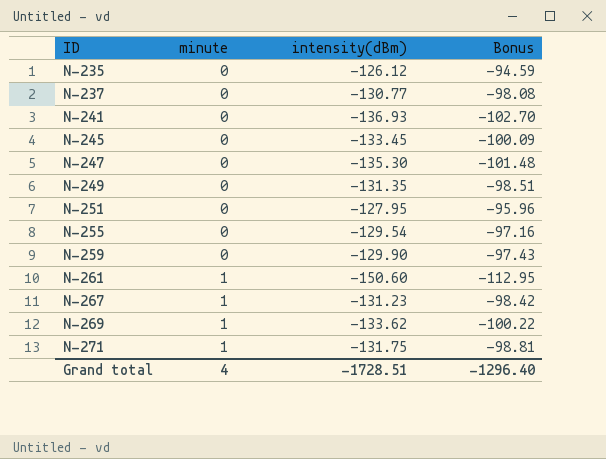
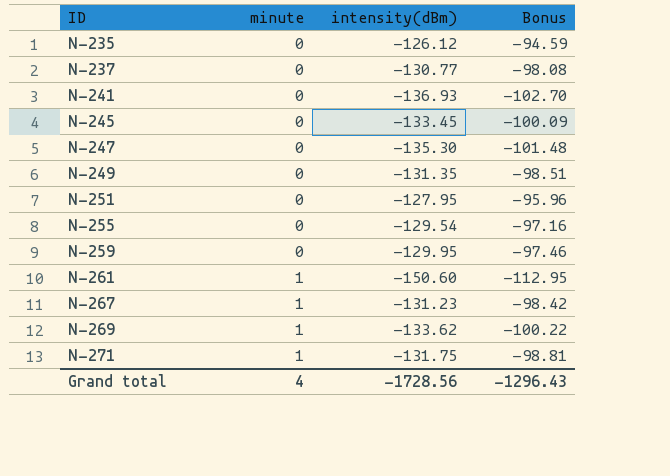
N-259 | intensity(dBm): -129.90 -> -129.95
N-259 | Bonus: -97.43 -> -97.46
Grand total | intensity(dBm): -1728.51 -> -1728.56
Grand total | Bonus: -1296.40 -> -1296.43

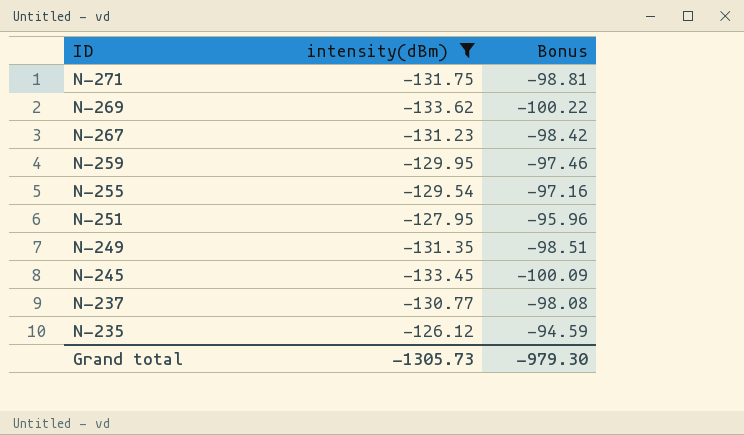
filter: none -> intensity(dBm) >= -133.62
row order: ID ascending -> ID descending
column minute | position: 2 -> none
Grand total | intensity(dBm): -1728.56 -> -1305.73
Grand total | Bonus: -1296.43 -> -979.30

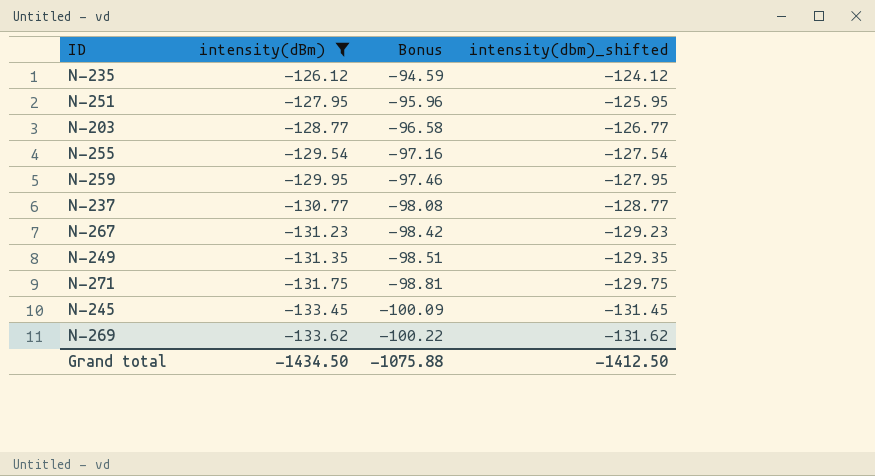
row order: ID descending -> intensity(dBm) descending
column intensity(dbm)_shifted | formula: none -> [intensity(dBm)] + 2
row N-203: none -> -128.77 | -96.58 | -126.77
Grand total | intensity(dBm): -1305.73 -> -1434.50
Grand total | Bonus: -979.30 -> -1075.88

